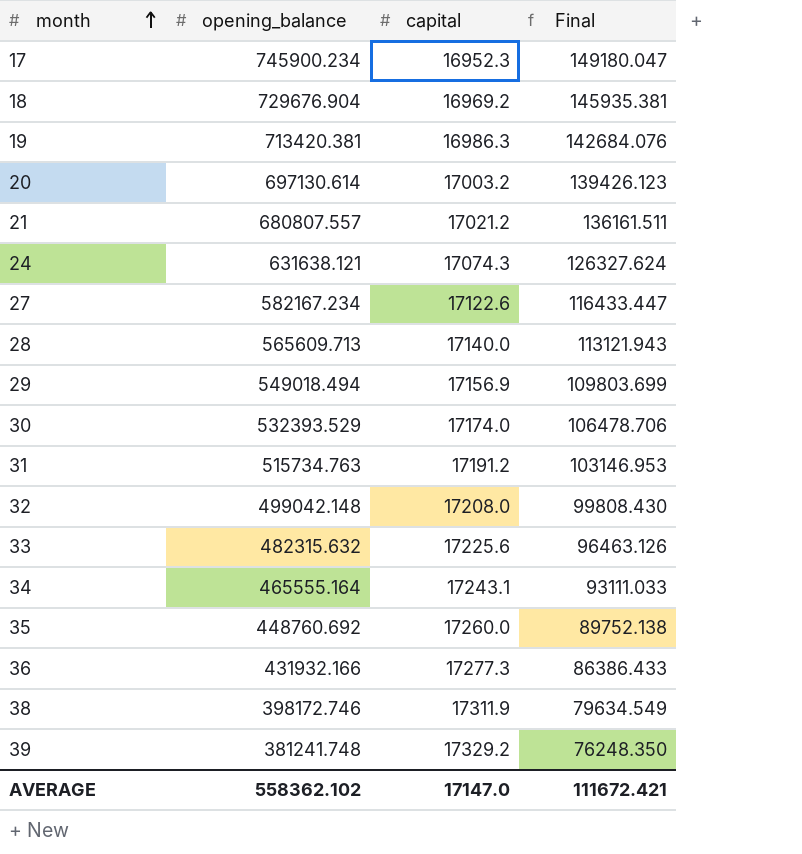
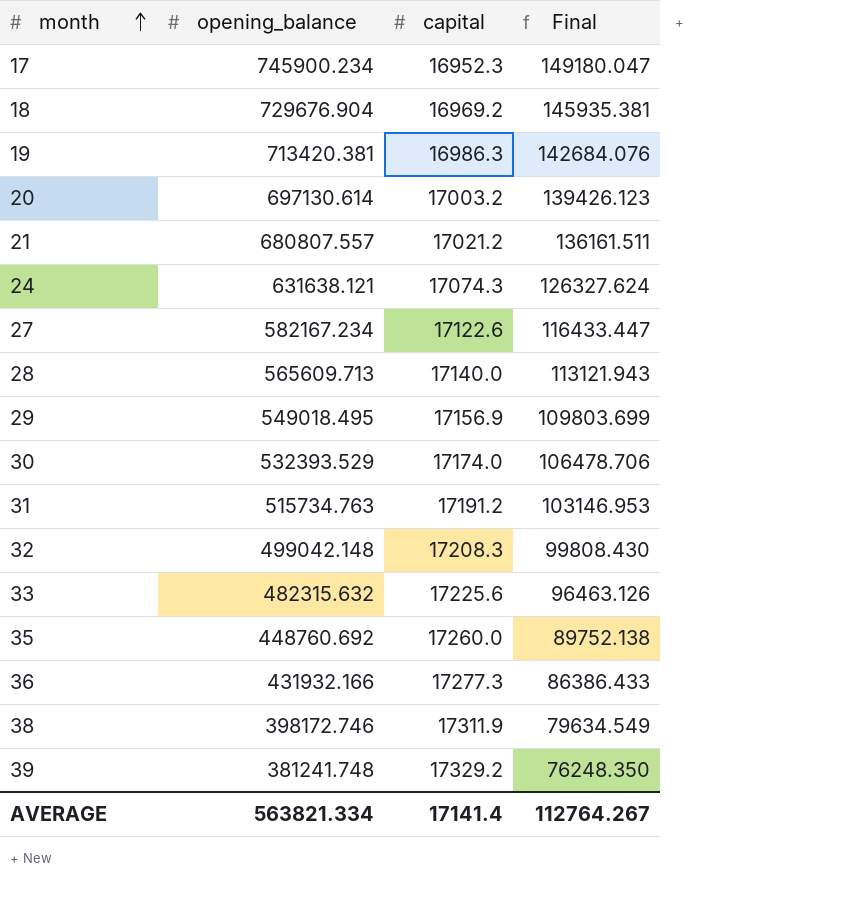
row 34: 465555.164 | 17243.1 | 93111.033 -> none
29 | opening_balance: 549018.494 -> 549018.495
32 | capital: 17208.0 -> 17208.3
AVERAGE | opening_balance: 558362.102 -> 563821.334
AVERAGE | capital: 17147.0 -> 17141.4
AVERAGE | Final: 111672.421 -> 112764.267

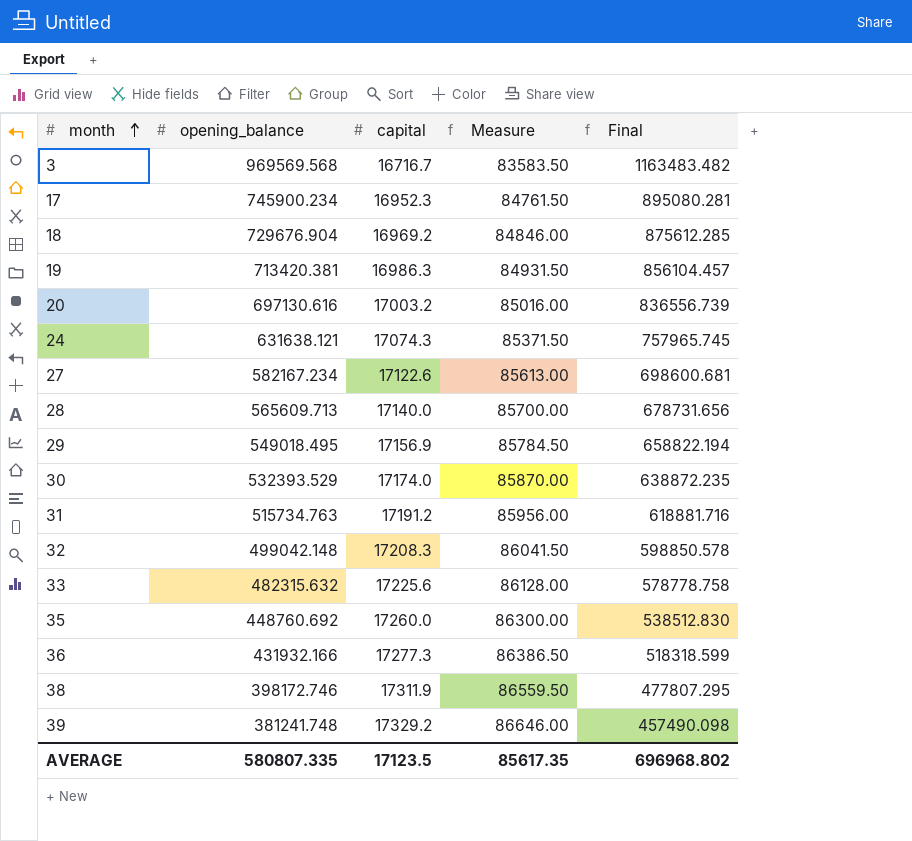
column Measure | formula: none -> [capital] * 5
column Final | formula: [opening_balance] * 0.2 -> [opening_balance] * 1.2
row 21: 680807.557 | 17021.2 | 136161.511 -> none
row 3: none -> 969569.568 | 16716.7 | 83583.50 | 1163483.482
20 | opening_balance: 697130.614 -> 697130.616
AVERAGE | opening_balance: 563821.334 -> 580807.335
AVERAGE | capital: 17141.4 -> 17123.5
AVERAGE | Final: 112764.267 -> 696968.802

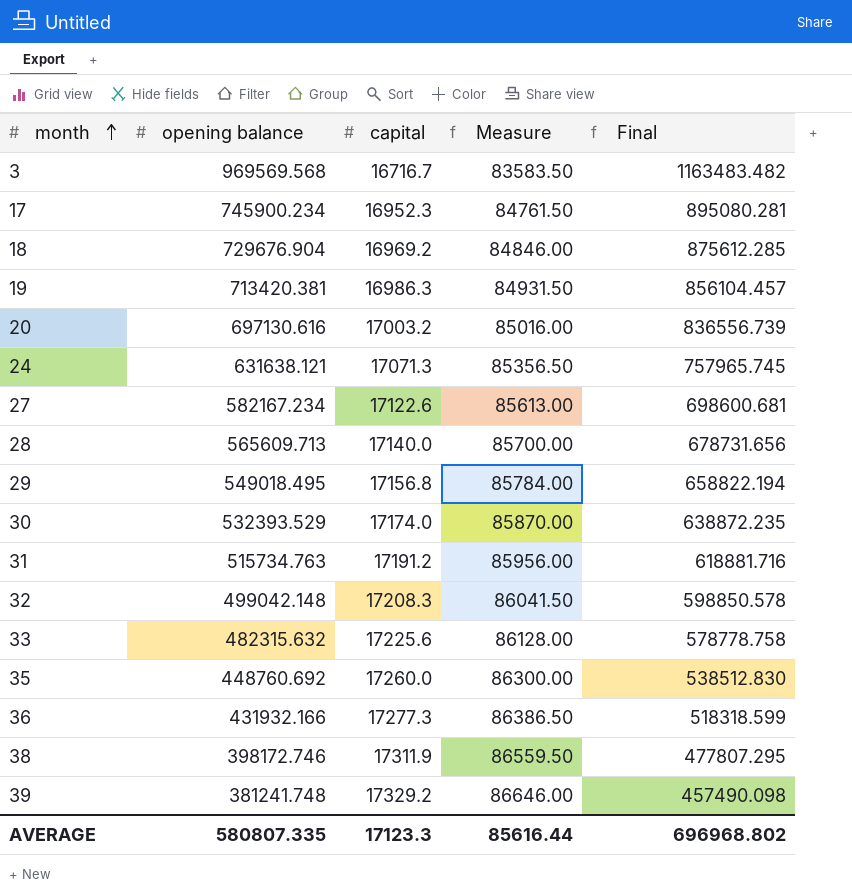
column name: opening_balance -> opening balance
24 | capital: 17074.3 -> 17071.3
24 | Measure: 85371.50 -> 85356.50
29 | capital: 17156.9 -> 17156.8
29 | Measure: 85784.50 -> 85784.00
AVERAGE | capital: 17123.5 -> 17123.3
AVERAGE | Measure: 85617.35 -> 85616.44

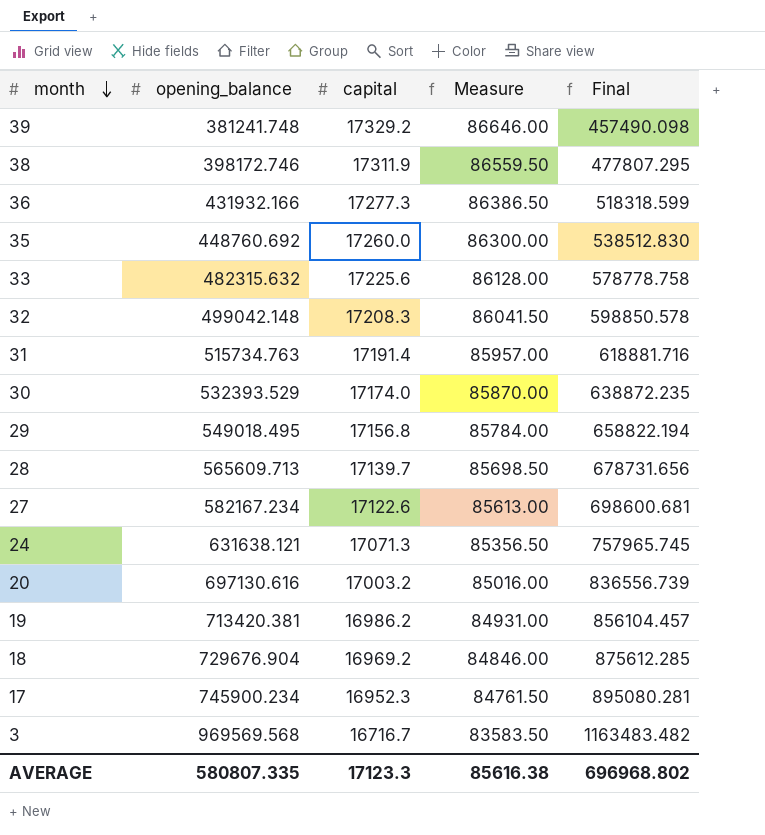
row order: month ascending -> month descending
column name: opening balance -> opening_balance
31 | capital: 17191.2 -> 17191.4
31 | Measure: 85956.00 -> 85957.00
28 | capital: 17140.0 -> 17139.7
28 | Measure: 85700.00 -> 85698.50
19 | capital: 16986.3 -> 16986.2
19 | Measure: 84931.50 -> 84931.00
AVERAGE | Measure: 85616.44 -> 85616.38

